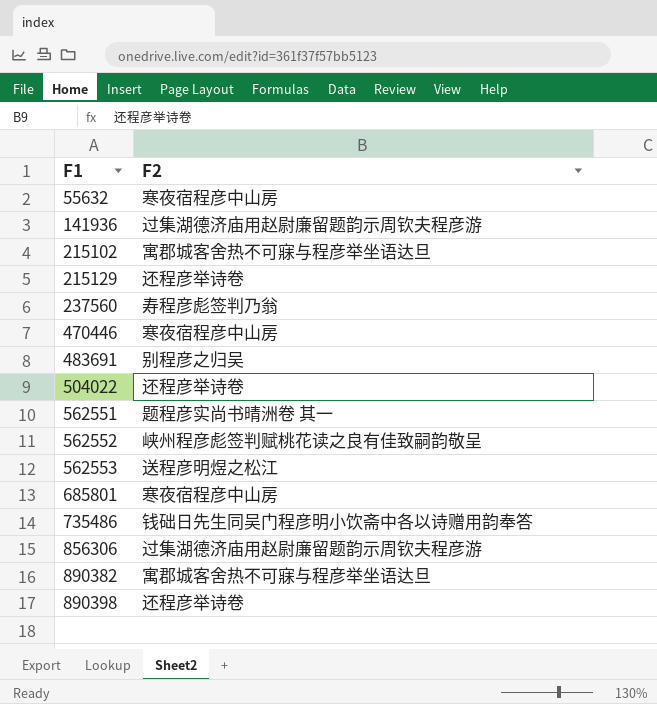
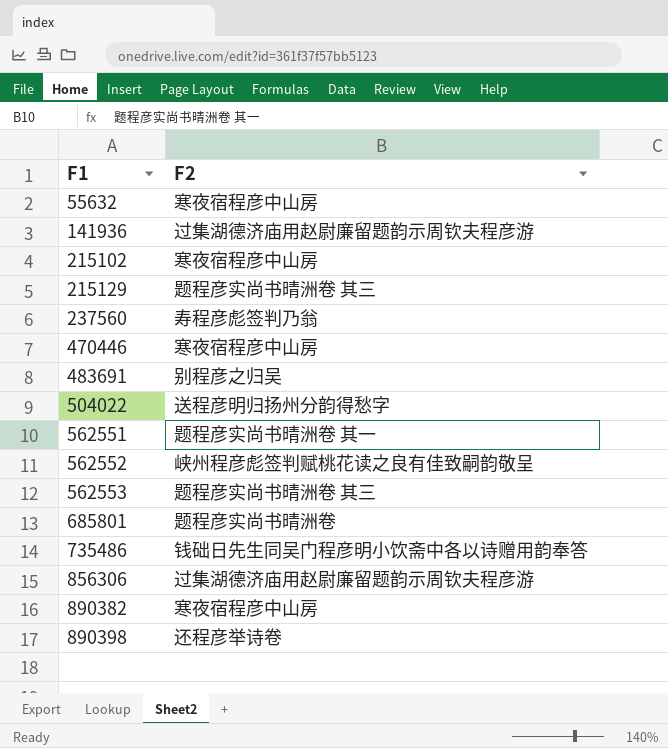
215102 | F2: 寓郡城客舍热不可寐与程彦举坐语达旦 -> 寒夜宿程彦中山房
215129 | F2: 还程彦举诗卷 -> 题程彦实尚书晴洲卷 其三
504022 | F2: 还程彦举诗卷 -> 送程彦明归扬州分韵得愁字
562553 | F2: 送程彦明煜之松江 -> 题程彦实尚书晴洲卷 其三
685801 | F2: 寒夜宿程彦中山房 -> 题程彦实尚书晴洲卷
890382 | F2: 寓郡城客舍热不可寐与程彦举坐语达旦 -> 寒夜宿程彦中山房

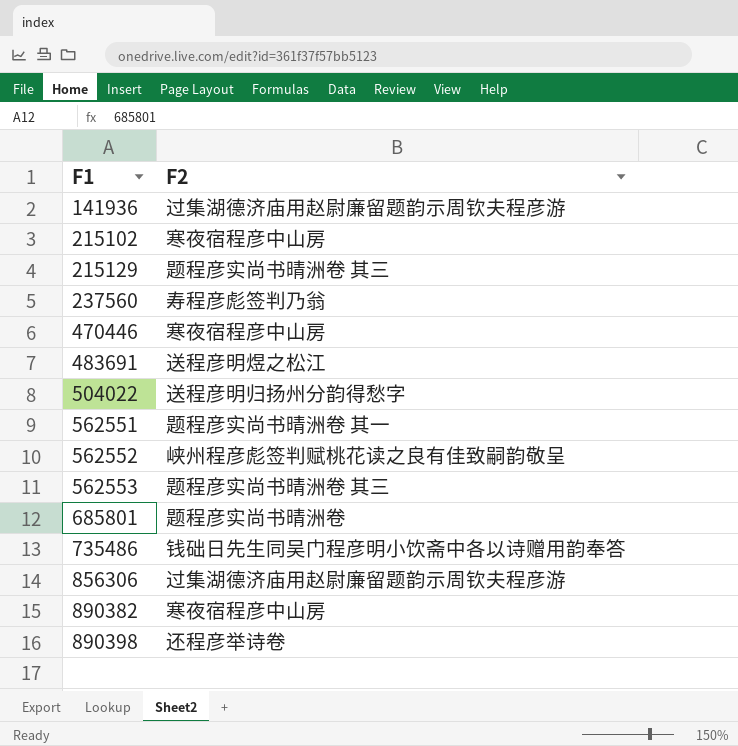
row 55632: 寒夜宿程彦中山房 -> none
483691 | F2: 别程彦之归吴 -> 送程彦明煜之松江

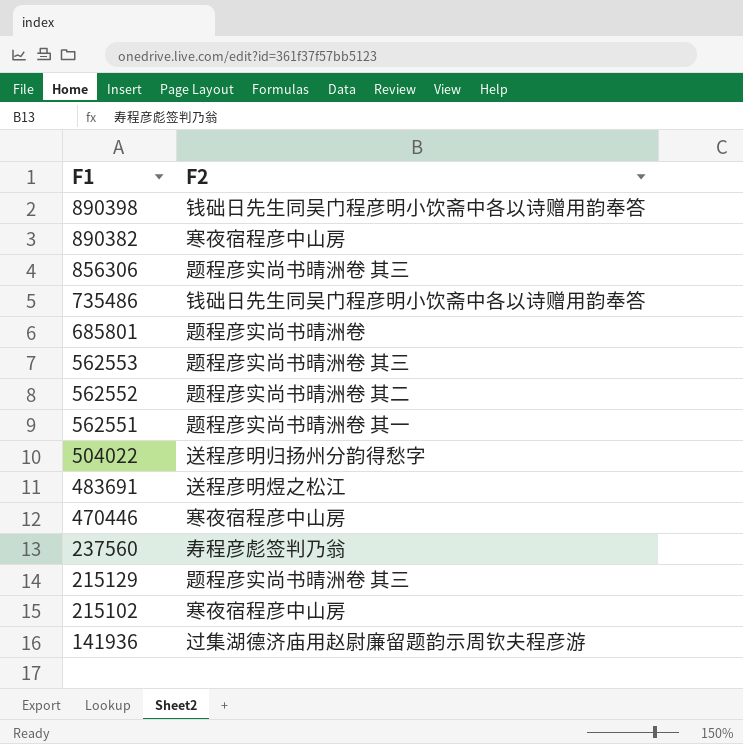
row order: F1 ascending -> F1 descending
890398 | F2: 还程彦举诗卷 -> 钱础日先生同吴门程彦明小饮斋中各以诗赠用韵奉答
856306 | F2: 过集湖德济庙用赵尉廉留题韵示周钦夫程彦游 -> 题程彦实尚书晴洲卷 其三
562552 | F2: 峡州程彦彪签判赋桃花读之良有佳致嗣韵敬呈 -> 题程彦实尚书晴洲卷 其二

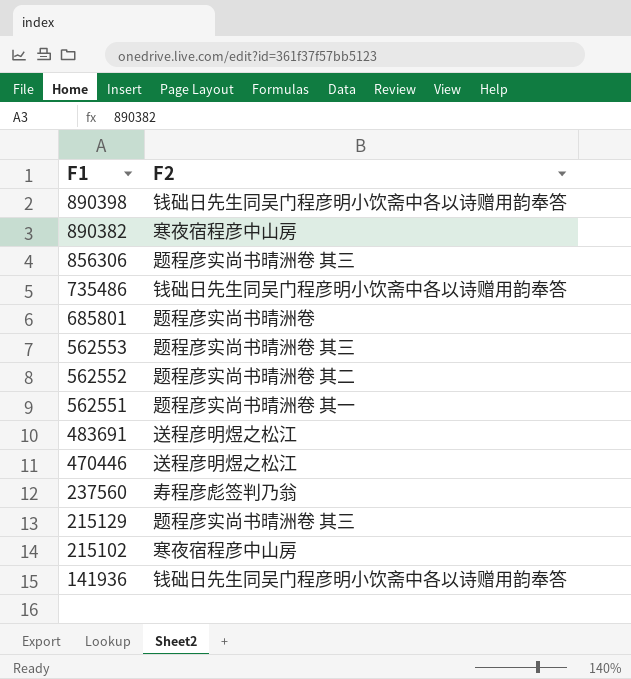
row 504022: 送程彦明归扬州分韵得愁字 -> none
470446 | F2: 寒夜宿程彦中山房 -> 送程彦明煜之松江
141936 | F2: 过集湖德济庙用赵尉廉留题韵示周钦夫程彦游 -> 钱础日先生同吴门程彦明小饮斋中各以诗赠用韵奉答

